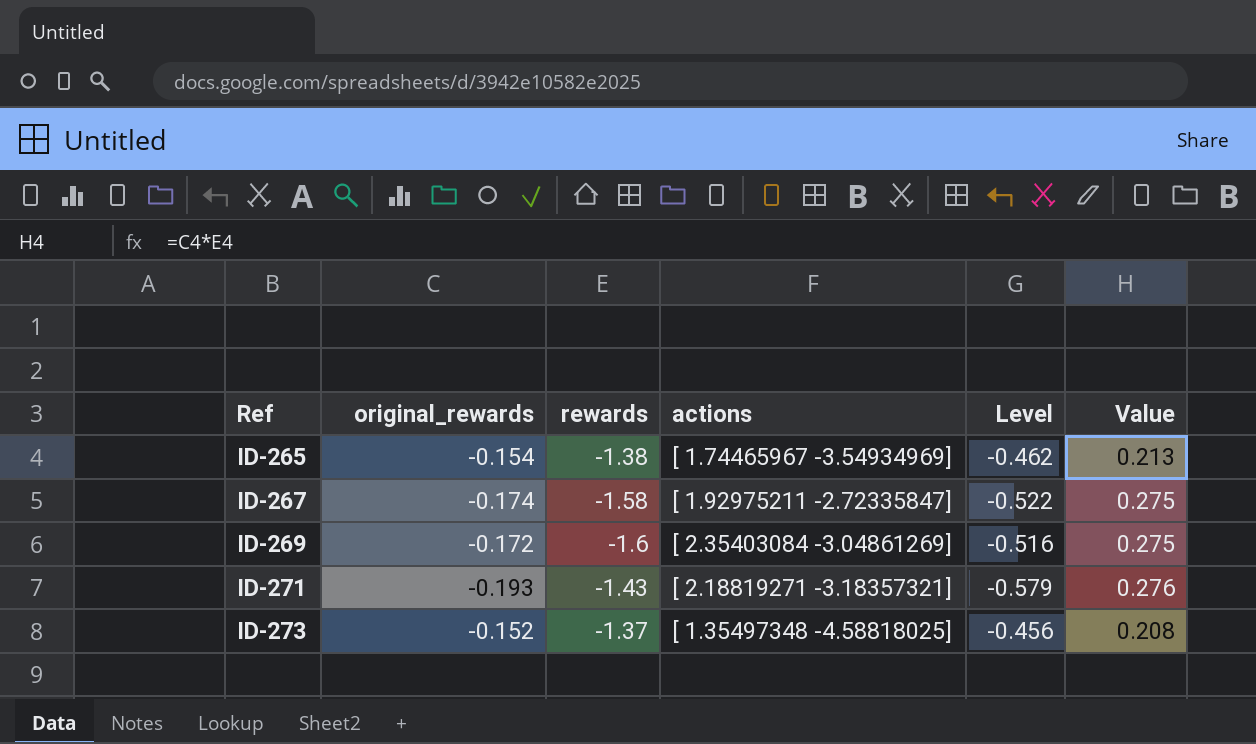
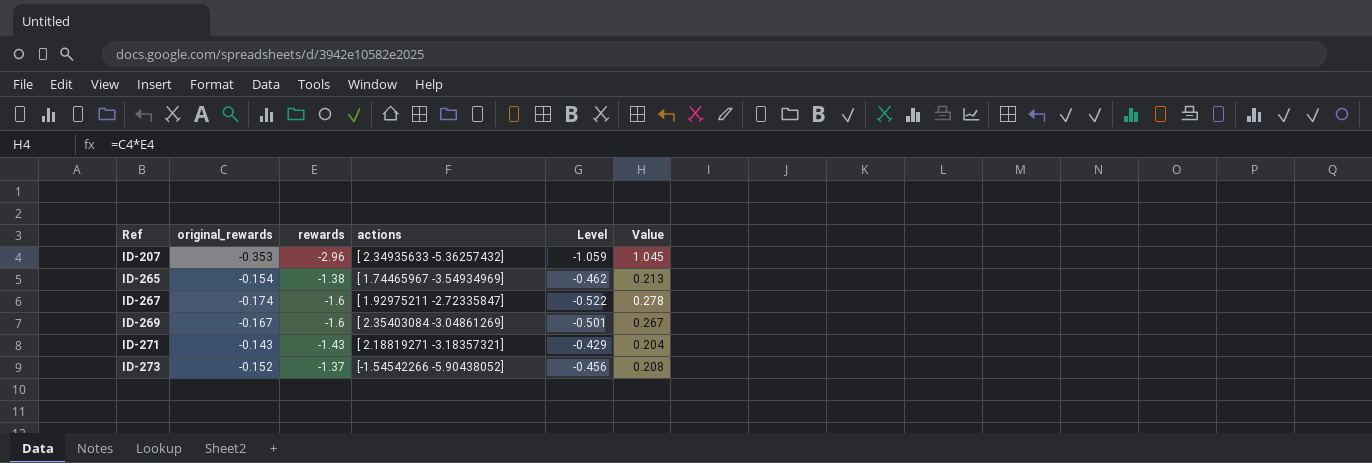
row ID-207: none -> -0.353 | -2.96 | [ 2.34935633 -5.36257432] | -1.059 | 1.045
ID-267 | rewards: -1.58 -> -1.6
ID-267 | Value: 0.275 -> 0.278
ID-269 | original_rewards: -0.172 -> -0.167
ID-269 | Level: -0.516 -> -0.501
ID-269 | Value: 0.275 -> 0.267
ID-271 | original_rewards: -0.193 -> -0.143
ID-271 | Level: -0.579 -> -0.429
ID-271 | Value: 0.276 -> 0.204
ID-273 | actions: [ 1.35497348 -4.58818025] -> [-1.54542266 -5.90438052]

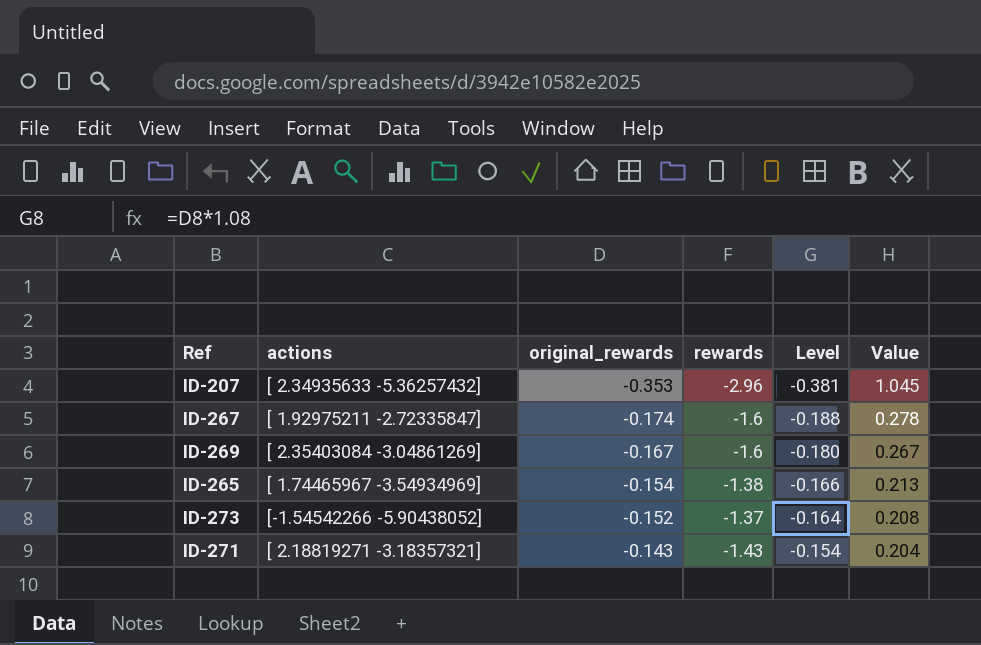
row order: Ref ascending -> original_rewards ascending
column actions | position: 4 -> 2
column Level | formula: [original_rewards] * 3 -> [original_rewards] * 1.08

